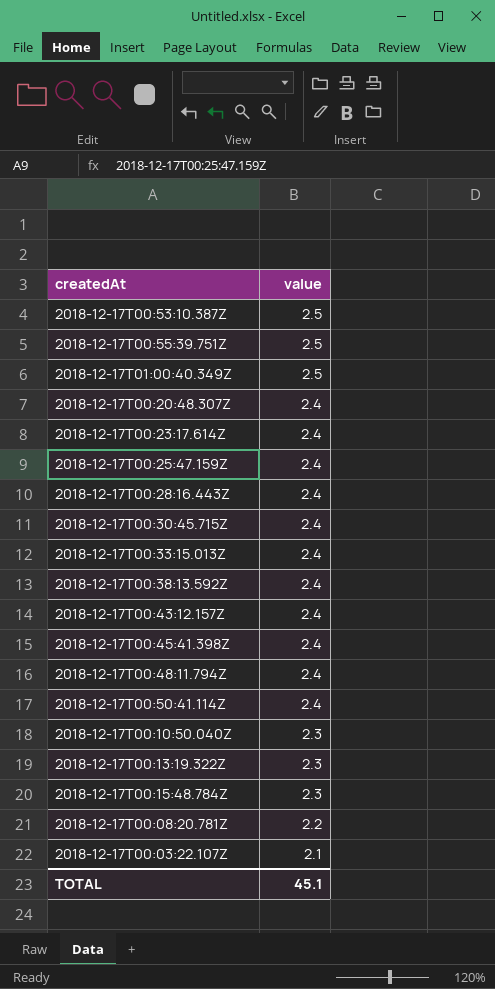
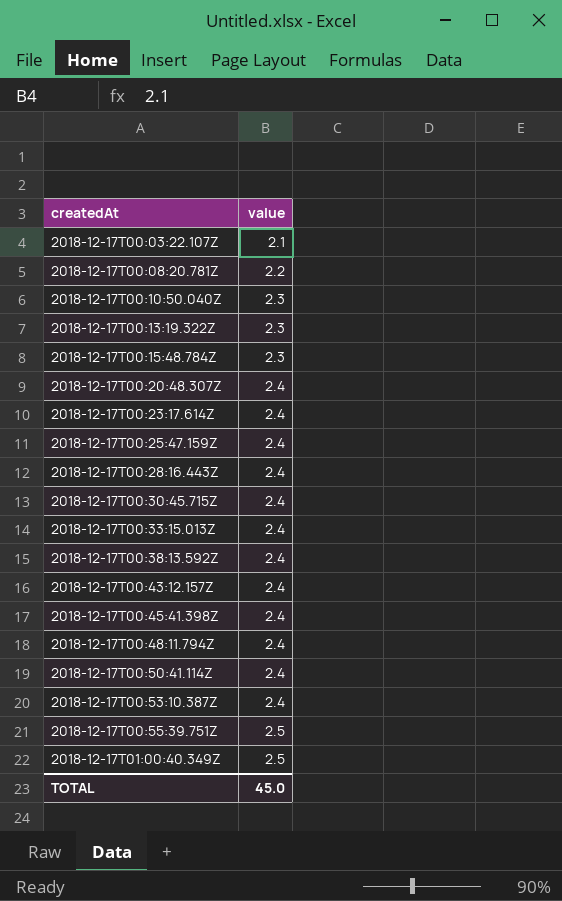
row order: value descending -> createdAt ascending
2018-12-17T00:53:10.387Z | value: 2.5 -> 2.4
TOTAL | value: 45.1 -> 45.0

